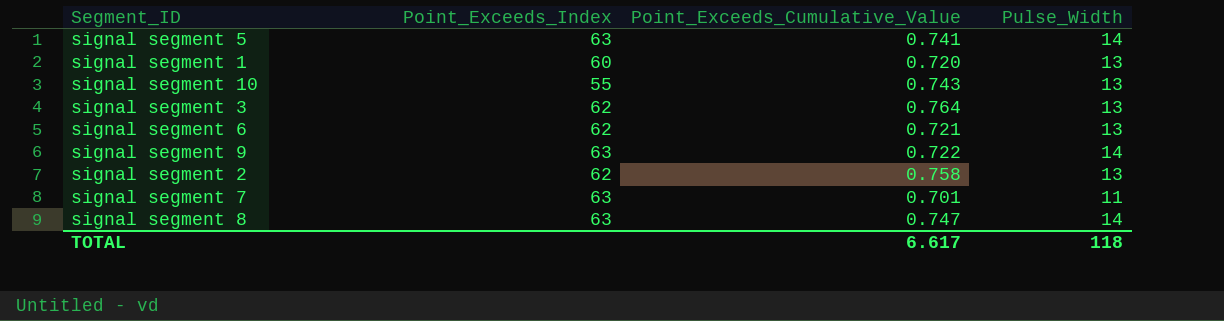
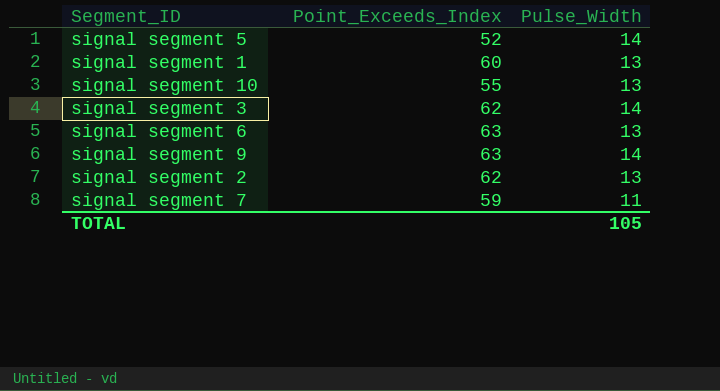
column Point_Exceeds_Cumulative_Value | position: 3 -> none
row signal segment 8: 63 | 0.747 | 14 -> none
signal segment 5 | Point_Exceeds_Index: 63 -> 52
signal segment 3 | Pulse_Width: 13 -> 14
signal segment 6 | Point_Exceeds_Index: 62 -> 63
signal segment 7 | Point_Exceeds_Index: 63 -> 59
TOTAL | Pulse_Width: 118 -> 105

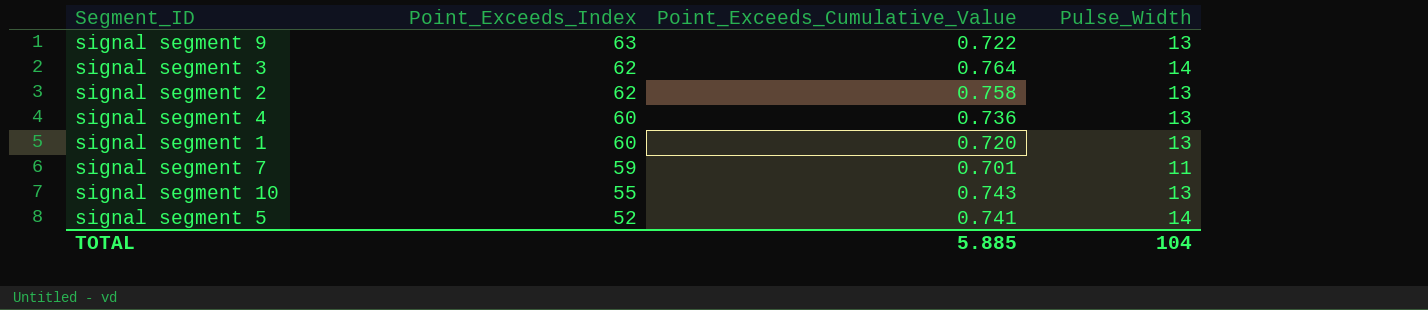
row order: none -> Point_Exceeds_Index descending
column Point_Exceeds_Cumulative_Value | position: none -> 3
row signal segment 6: 63 | 13 -> none
signal segment 9 | Pulse_Width: 14 -> 13
row signal segment 4: none -> 60 | 0.736 | 13
TOTAL | Pulse_Width: 105 -> 104

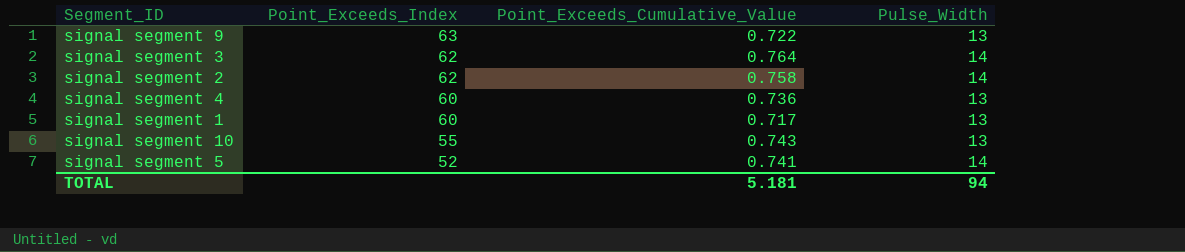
row signal segment 7: 59 | 0.701 | 11 -> none
signal segment 2 | Pulse_Width: 13 -> 14
signal segment 1 | Point_Exceeds_Cumulative_Value: 0.720 -> 0.717
TOTAL | Point_Exceeds_Cumulative_Value: 5.885 -> 5.181
TOTAL | Pulse_Width: 104 -> 94

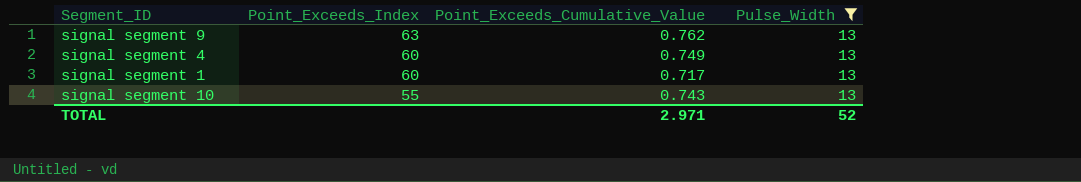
filter: none -> Pulse_Width = 13
signal segment 9 | Point_Exceeds_Cumulative_Value: 0.722 -> 0.762
signal segment 4 | Point_Exceeds_Cumulative_Value: 0.736 -> 0.749
TOTAL | Point_Exceeds_Cumulative_Value: 5.181 -> 2.971
TOTAL | Pulse_Width: 94 -> 52

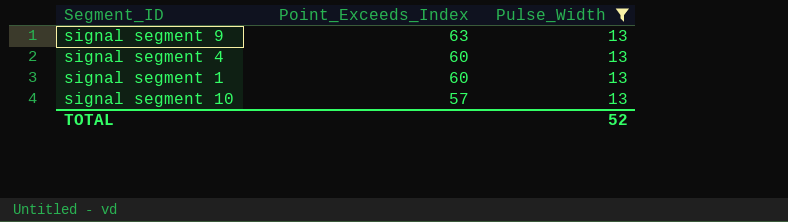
column Point_Exceeds_Cumulative_Value | position: 3 -> none
signal segment 10 | Point_Exceeds_Index: 55 -> 57

